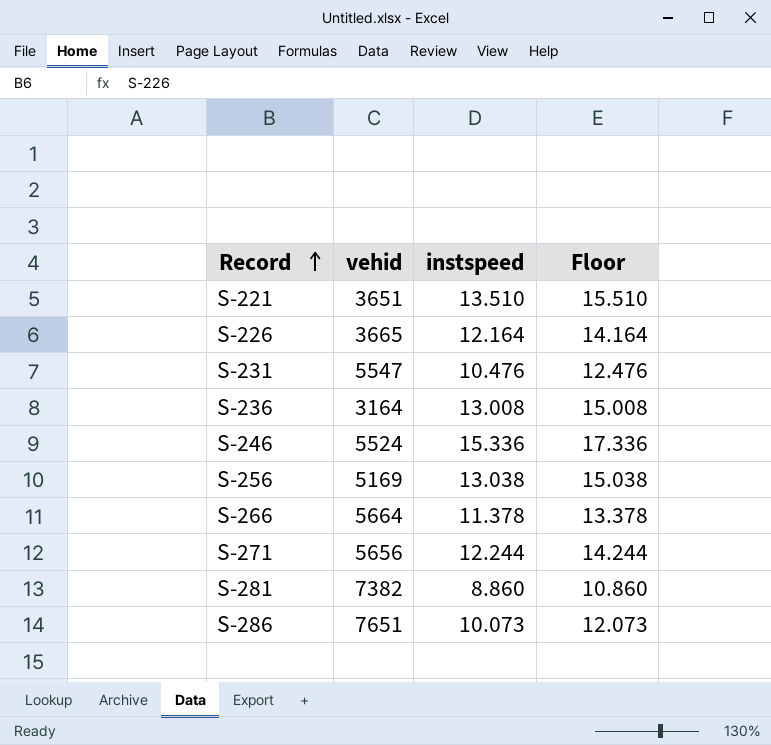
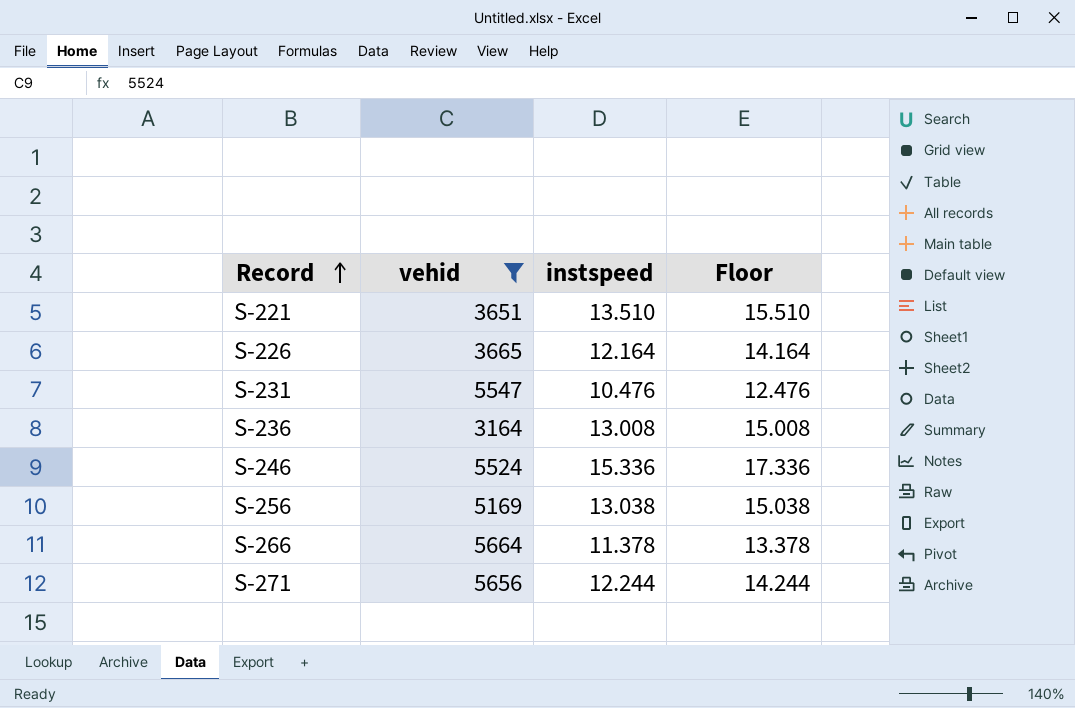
filter: none -> vehid <= 5664

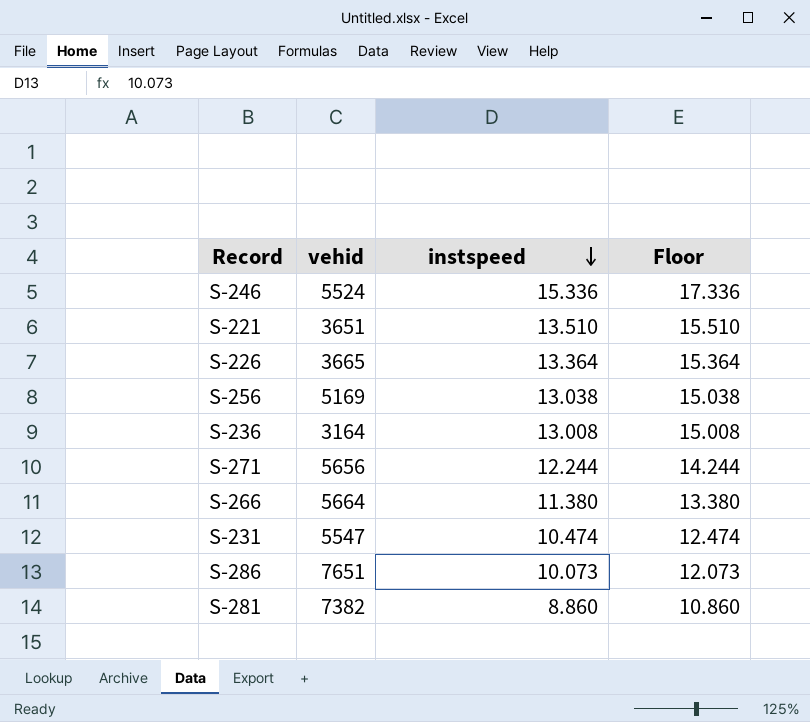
filter: vehid <= 5664 -> none
row order: Record ascending -> instspeed descending
S-226 | instspeed: 12.164 -> 13.364
S-226 | Floor: 14.164 -> 15.364
S-266 | instspeed: 11.378 -> 11.380
S-266 | Floor: 13.378 -> 13.380
S-231 | instspeed: 10.476 -> 10.474
S-231 | Floor: 12.476 -> 12.474

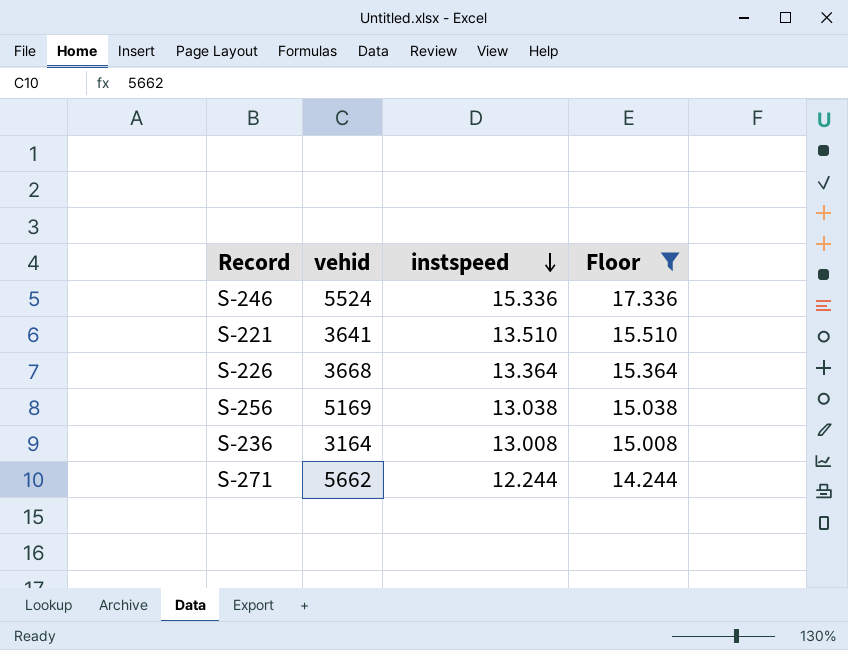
filter: none -> Floor >= 14.244
S-221 | vehid: 3651 -> 3641
S-226 | vehid: 3665 -> 3668
S-271 | vehid: 5656 -> 5662

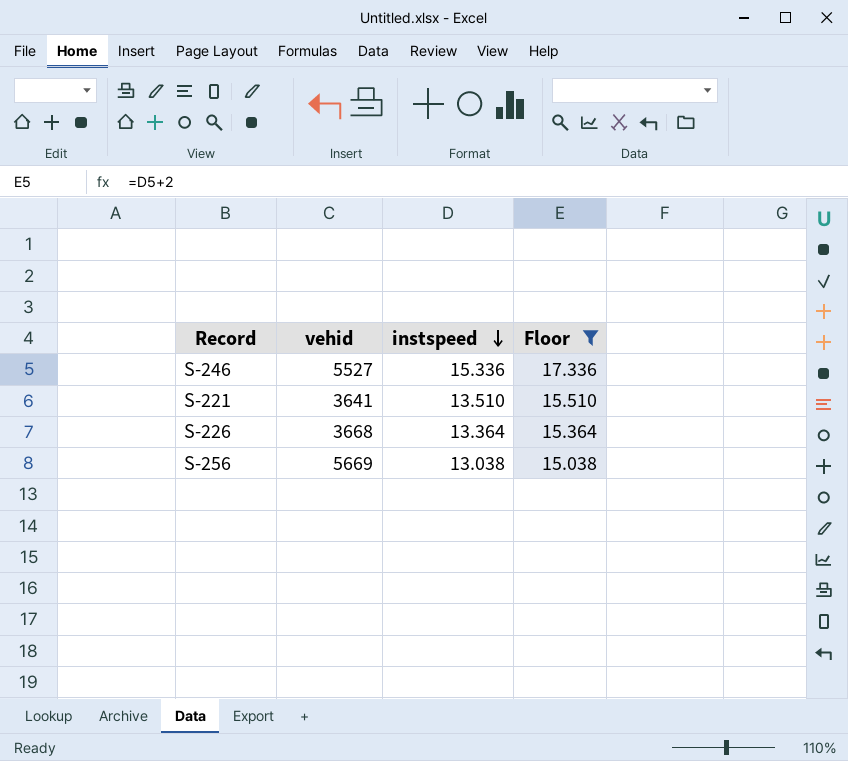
row S-236: 3164 | 13.008 | 15.008 -> none
row S-271: 5662 | 12.244 | 14.244 -> none
S-246 | vehid: 5524 -> 5527
S-256 | vehid: 5169 -> 5669

